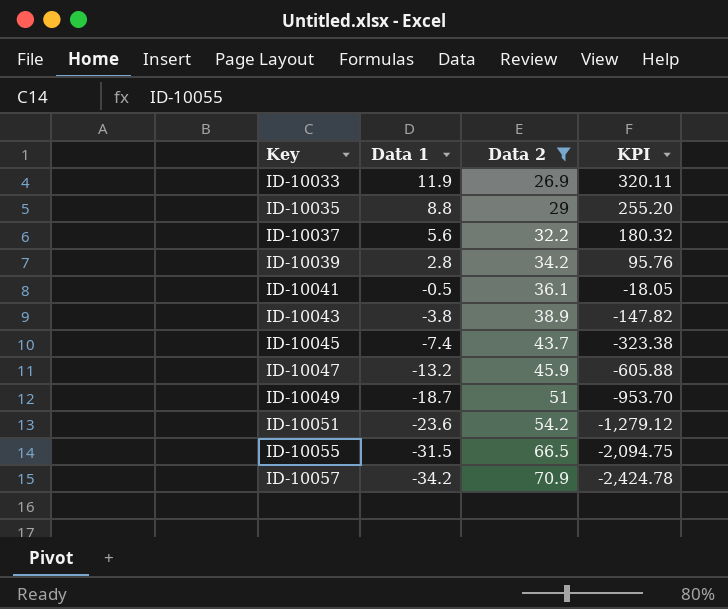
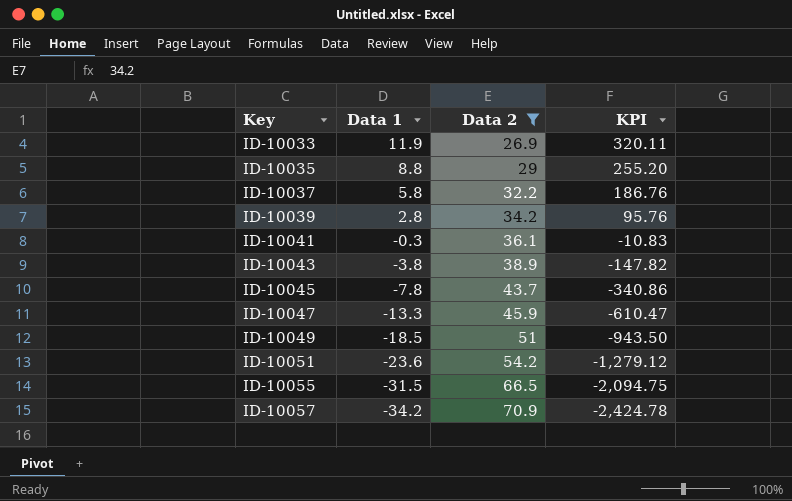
ID-10037 | Data 1: 5.6 -> 5.8
ID-10037 | KPI: 180.32 -> 186.76
ID-10041 | Data 1: -0.5 -> -0.3
ID-10041 | KPI: -18.05 -> -10.83
ID-10045 | Data 1: -7.4 -> -7.8
ID-10045 | KPI: -323.38 -> -340.86
ID-10047 | Data 1: -13.2 -> -13.3
ID-10047 | KPI: -605.88 -> -610.47
ID-10049 | Data 1: -18.7 -> -18.5
ID-10049 | KPI: -953.70 -> -943.50

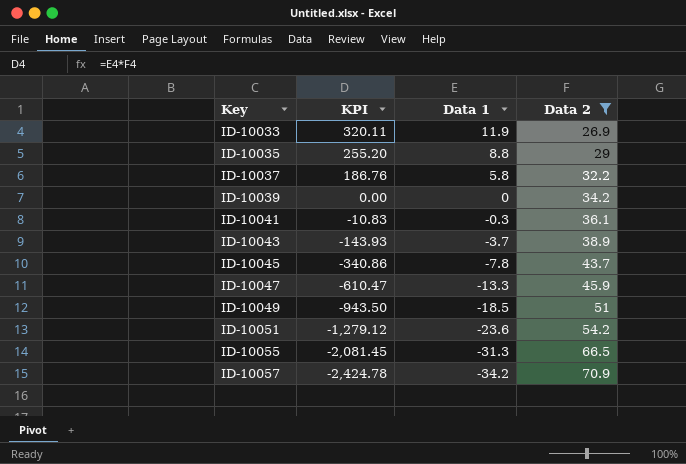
column KPI | position: 4 -> 2
ID-10039 | KPI: 95.76 -> 0.00
ID-10039 | Data 1: 2.8 -> 0
ID-10043 | KPI: -147.82 -> -143.93
ID-10043 | Data 1: -3.8 -> -3.7
ID-10055 | KPI: -2,094.75 -> -2,081.45
ID-10055 | Data 1: -31.5 -> -31.3

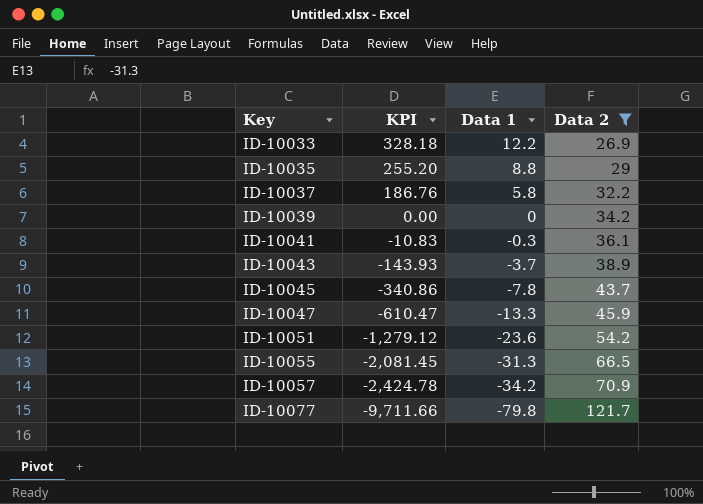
row ID-10049: -943.50 | -18.5 | 51 -> none
ID-10033 | KPI: 320.11 -> 328.18
ID-10033 | Data 1: 11.9 -> 12.2
row ID-10077: none -> -9,711.66 | -79.8 | 121.7

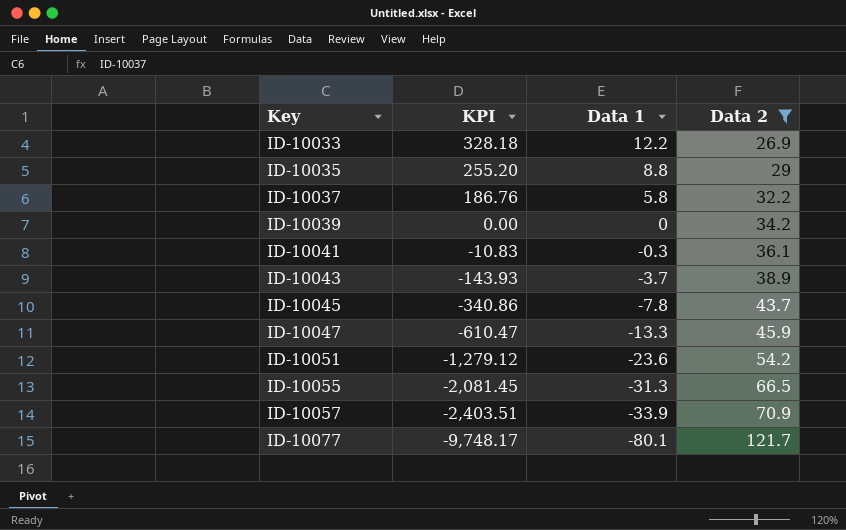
ID-10057 | KPI: -2,424.78 -> -2,403.51
ID-10057 | Data 1: -34.2 -> -33.9
ID-10077 | KPI: -9,711.66 -> -9,748.17
ID-10077 | Data 1: -79.8 -> -80.1

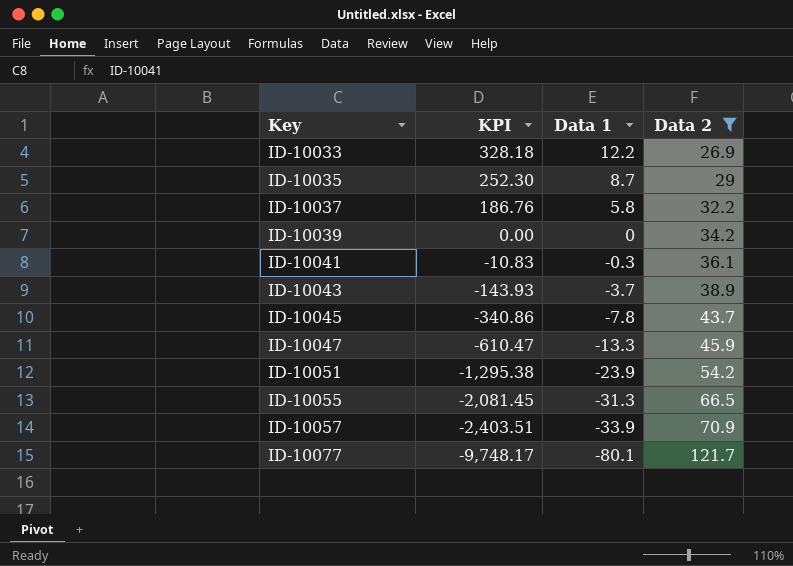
ID-10035 | KPI: 255.20 -> 252.30
ID-10035 | Data 1: 8.8 -> 8.7
ID-10051 | KPI: -1,279.12 -> -1,295.38
ID-10051 | Data 1: -23.6 -> -23.9

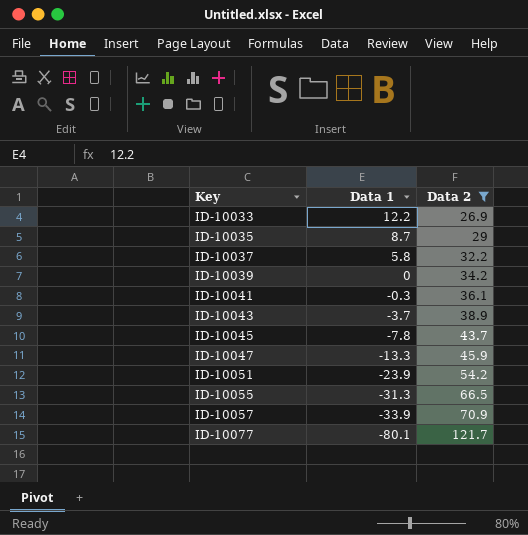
column KPI | formula: [Data 1] * [Data 2] -> none

